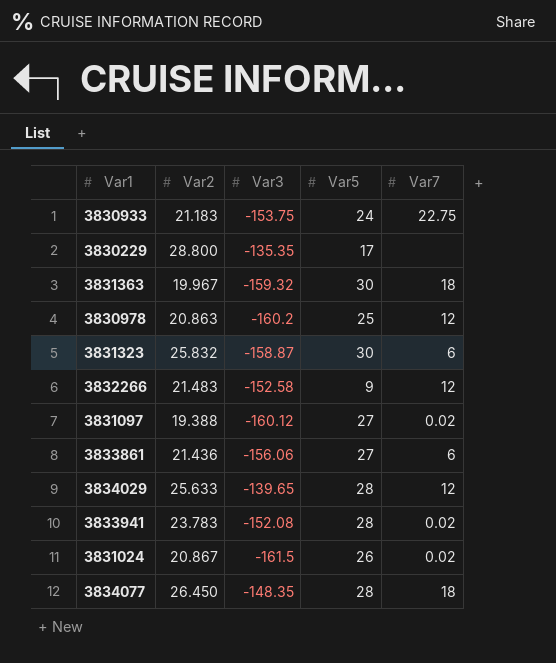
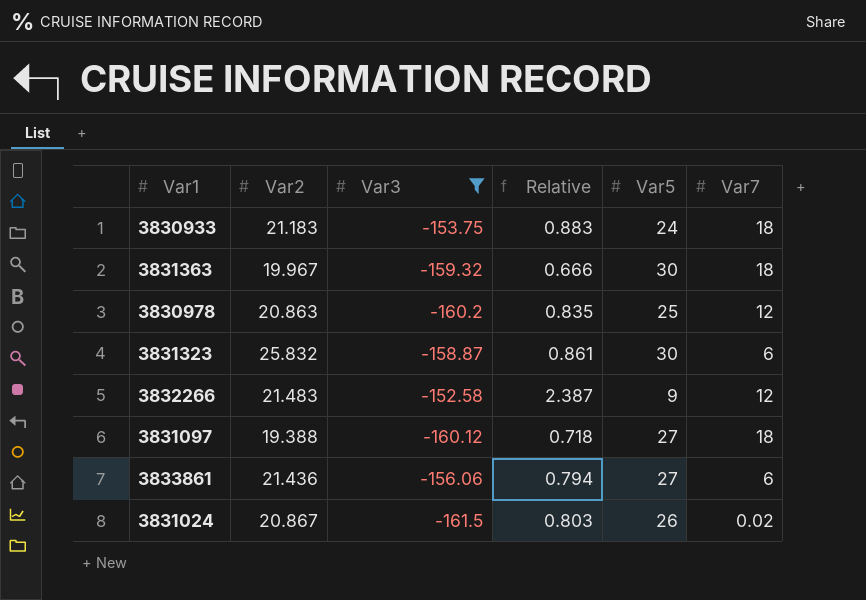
filter: none -> Var3 <= -152.58
column Relative | formula: none -> [Var2] / [Var5]
3830933 | Var7: 22.75 -> 18
3831097 | Var7: 0.02 -> 18

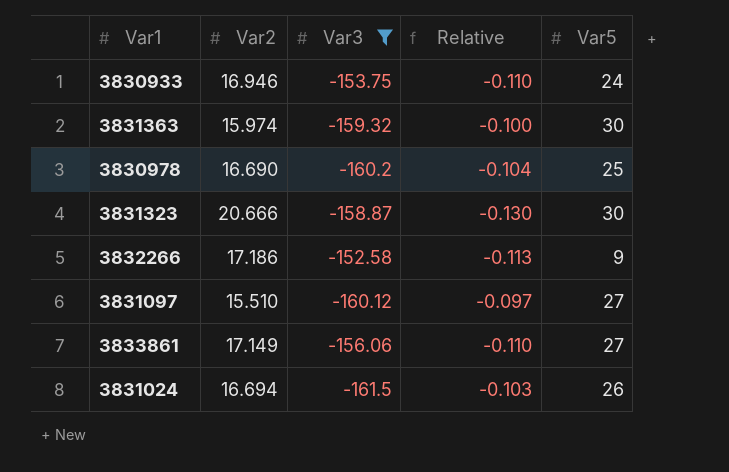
column Var7 | position: 6 -> none
column Relative | formula: [Var2] / [Var5] -> [Var2] / [Var3]
3830933 | Var2: 21.183 -> 16.946
3831363 | Var2: 19.967 -> 15.974
3830978 | Var2: 20.863 -> 16.690
3831323 | Var2: 25.832 -> 20.666
3832266 | Var2: 21.483 -> 17.186
3831097 | Var2: 19.388 -> 15.510
3833861 | Var2: 21.436 -> 17.149
3831024 | Var2: 20.867 -> 16.694

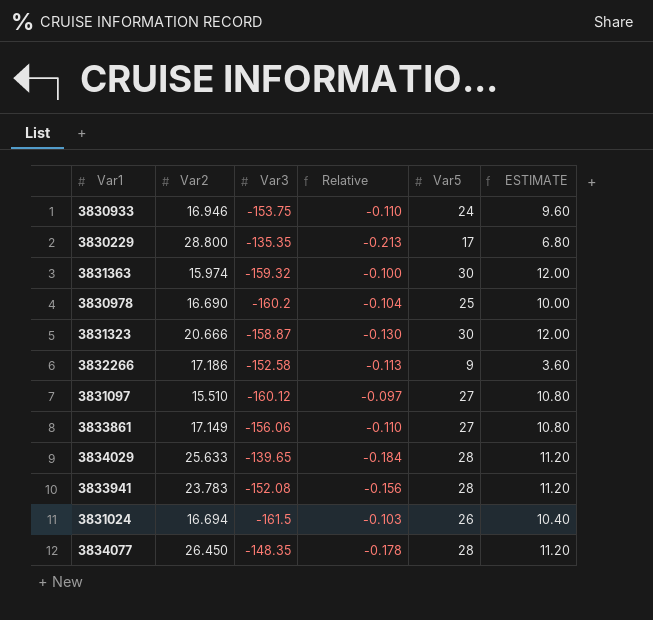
filter: Var3 <= -152.58 -> none
column ESTIMATE | formula: none -> [Var5] * 0.4

